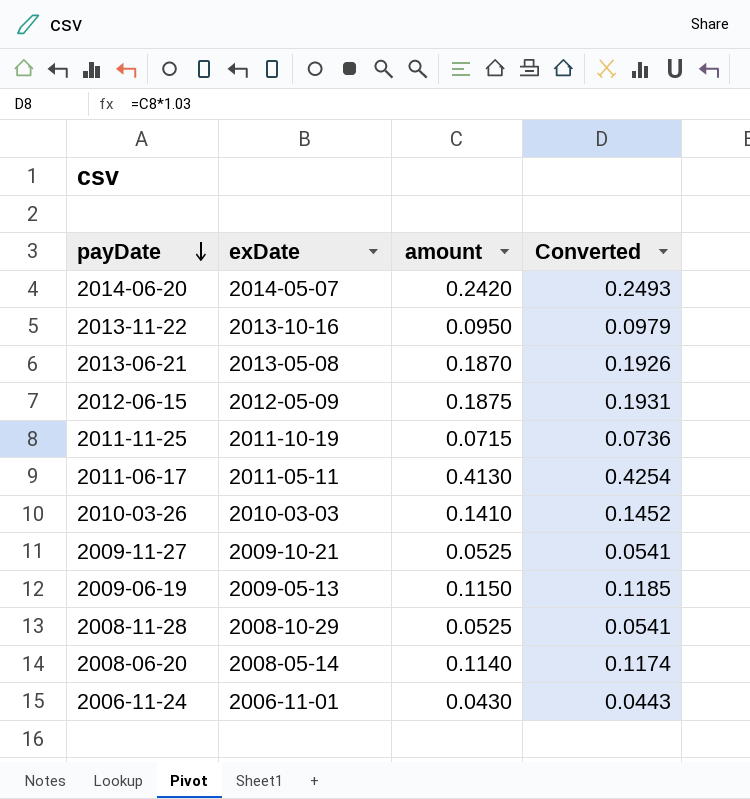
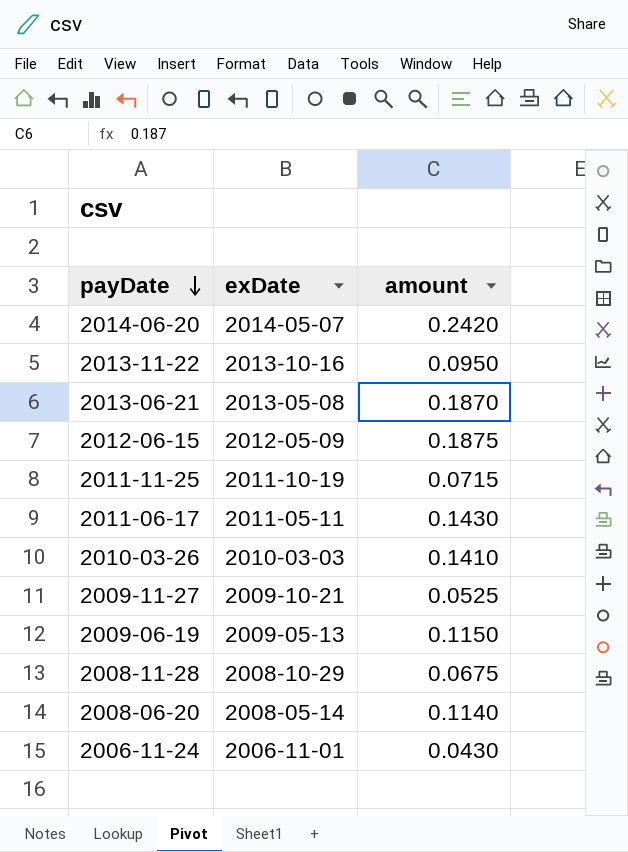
column Converted | formula: [amount] * 1.03 -> none
2011-06-17 | amount: 0.4130 -> 0.1430
2008-11-28 | amount: 0.0525 -> 0.0675

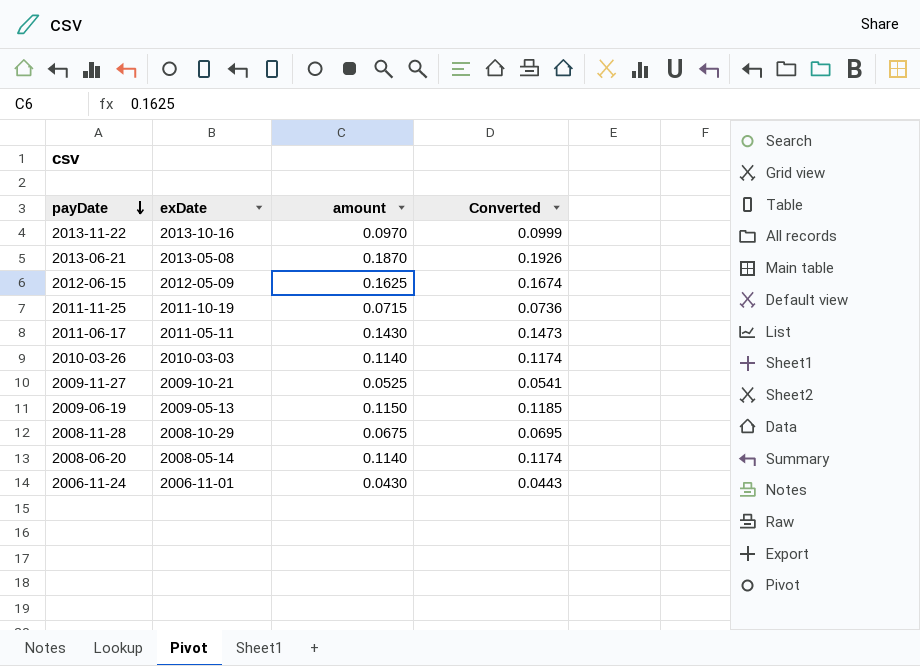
column Converted | formula: none -> [amount] * 1.03
row 2014-06-20: 2014-05-07 | 0.2420 -> none
2013-11-22 | amount: 0.0950 -> 0.0970
2012-06-15 | amount: 0.1875 -> 0.1625
2010-03-26 | amount: 0.1410 -> 0.1140

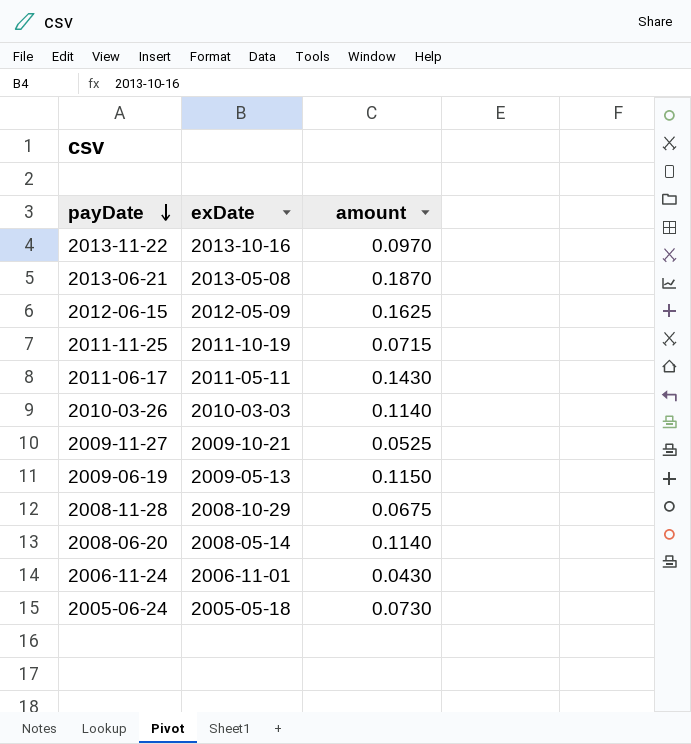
column Converted | formula: [amount] * 1.03 -> none
row 2005-06-24: none -> 2005-05-18 | 0.0730

